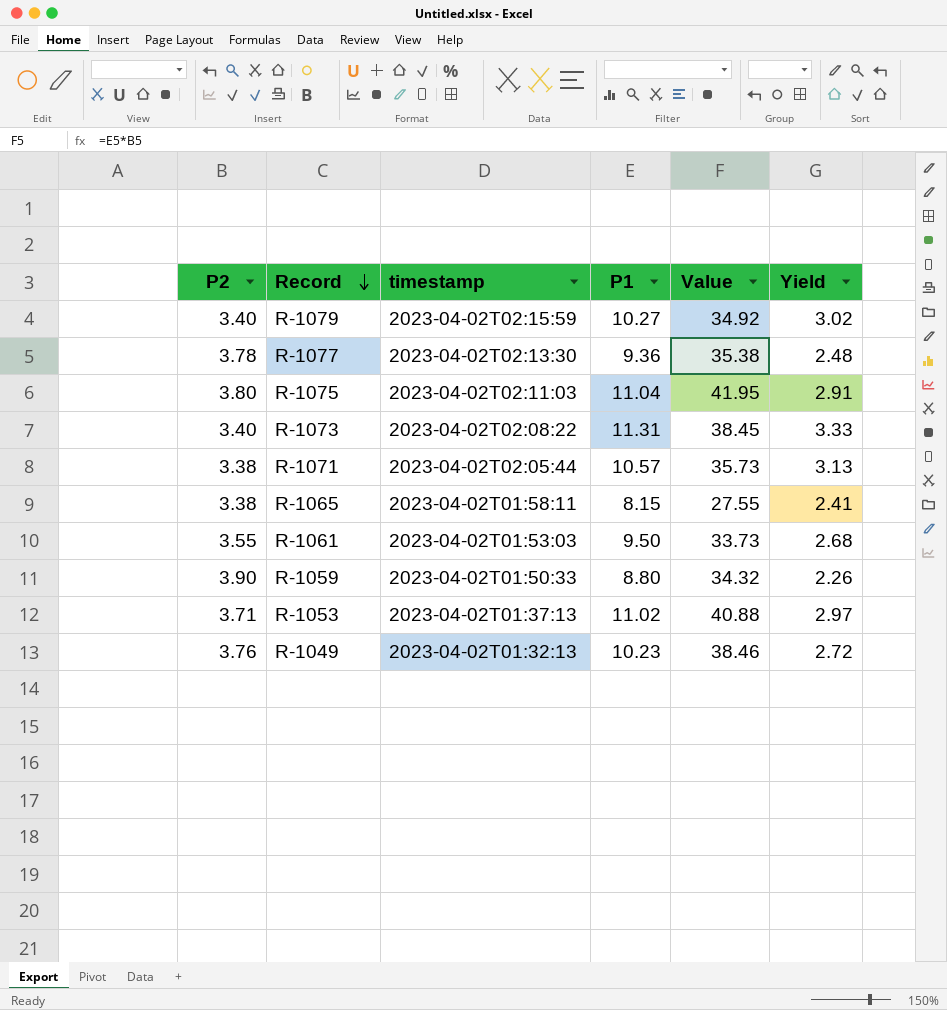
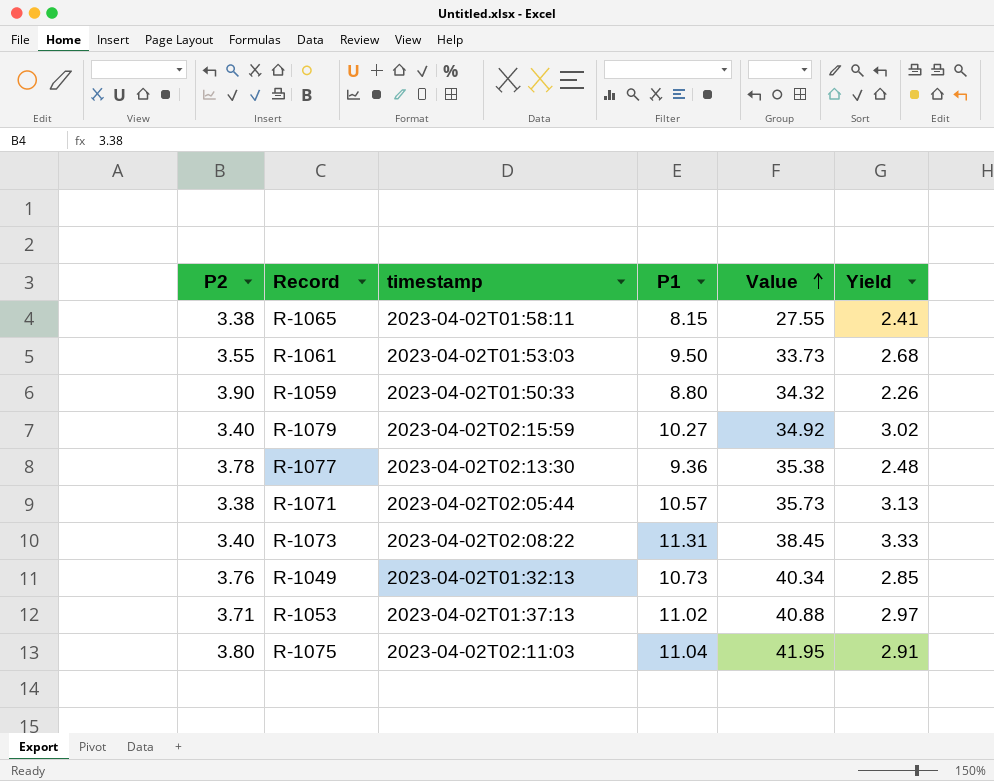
row order: Record descending -> Value ascending
R-1049 | P1: 10.23 -> 10.73
R-1049 | Value: 38.46 -> 40.34
R-1049 | Yield: 2.72 -> 2.85

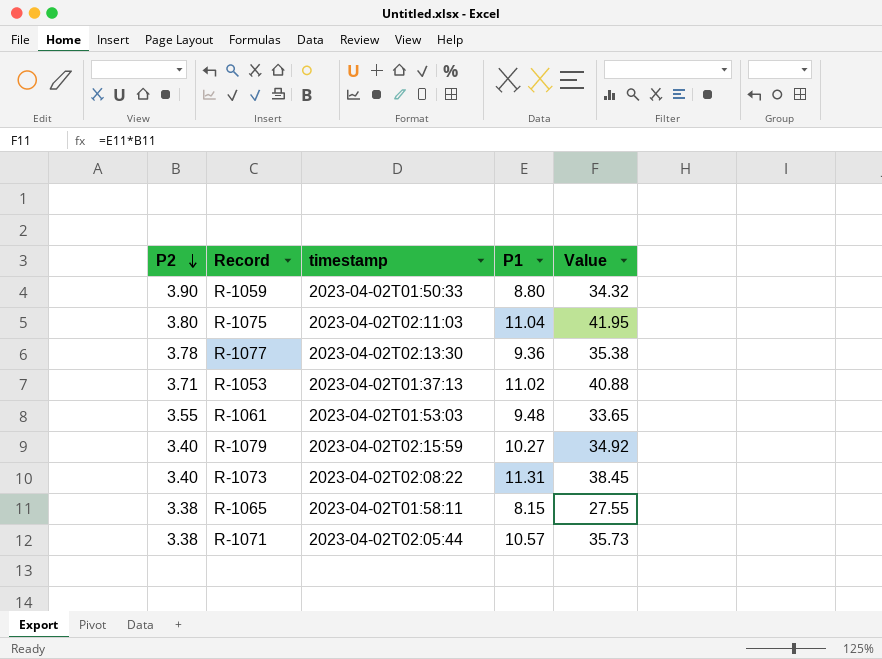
row order: Value ascending -> P2 descending
column Yield | formula: [P1] / [P2] -> none
row R-1049: 3.76 | 2023-04-02T01:32:13 | 10.73 | 40.34 | 2.85 -> none
R-1061 | P1: 9.50 -> 9.48
R-1061 | Value: 33.73 -> 33.65

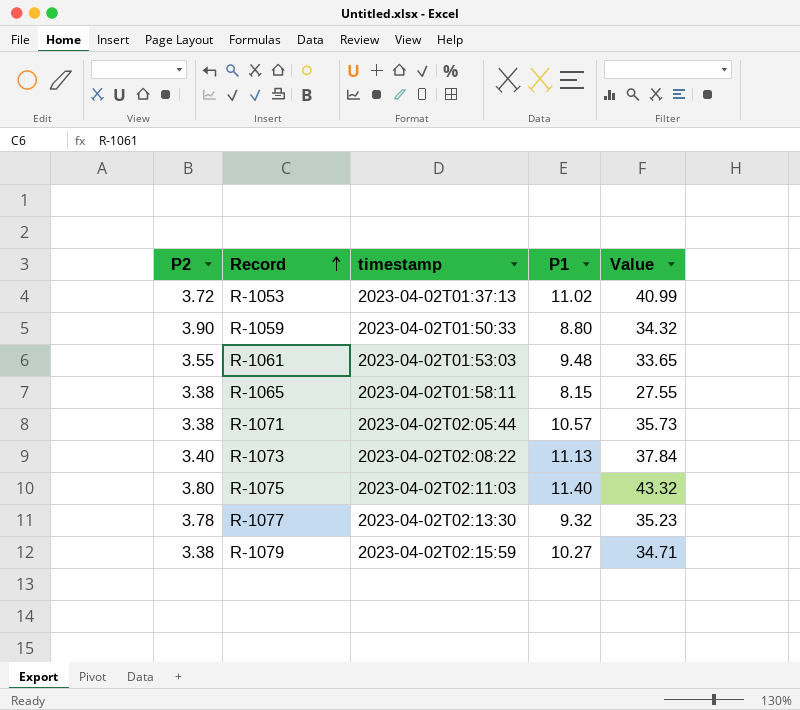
row order: P2 descending -> Record ascending
R-1053 | P2: 3.71 -> 3.72
R-1053 | Value: 40.88 -> 40.99
R-1073 | P1: 11.31 -> 11.13
R-1073 | Value: 38.45 -> 37.84
R-1075 | P1: 11.04 -> 11.40
R-1075 | Value: 41.95 -> 43.32
R-1077 | P1: 9.36 -> 9.32
R-1077 | Value: 35.38 -> 35.23
R-1079 | P2: 3.40 -> 3.38
R-1079 | Value: 34.92 -> 34.71

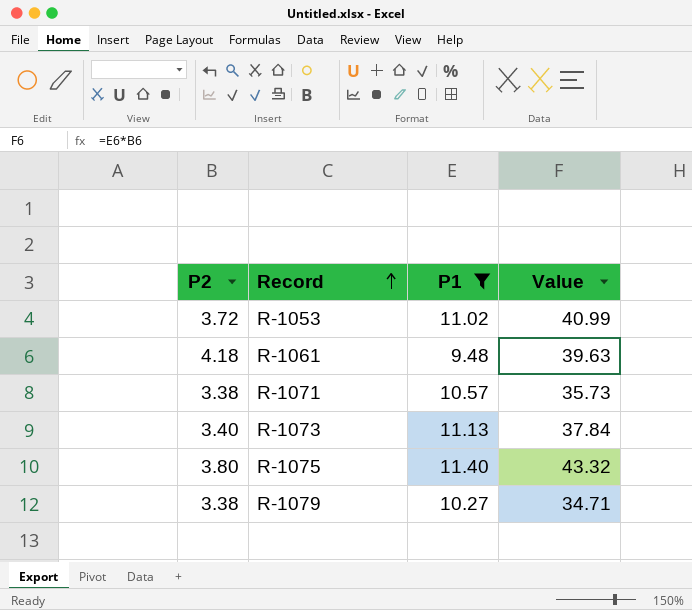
filter: none -> P1 >= 9.48
column timestamp | position: 3 -> none
R-1061 | P2: 3.55 -> 4.18
R-1061 | Value: 33.65 -> 39.63

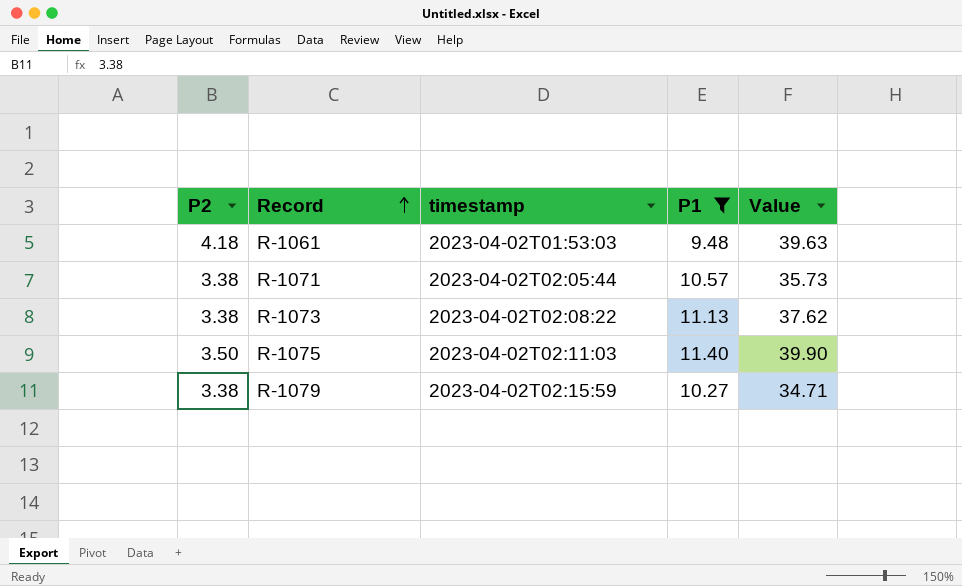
column timestamp | position: none -> 3
row R-1053: 3.72 | 11.02 | 40.99 -> none
R-1073 | P2: 3.40 -> 3.38
R-1073 | Value: 37.84 -> 37.62
R-1075 | P2: 3.80 -> 3.50
R-1075 | Value: 43.32 -> 39.90

